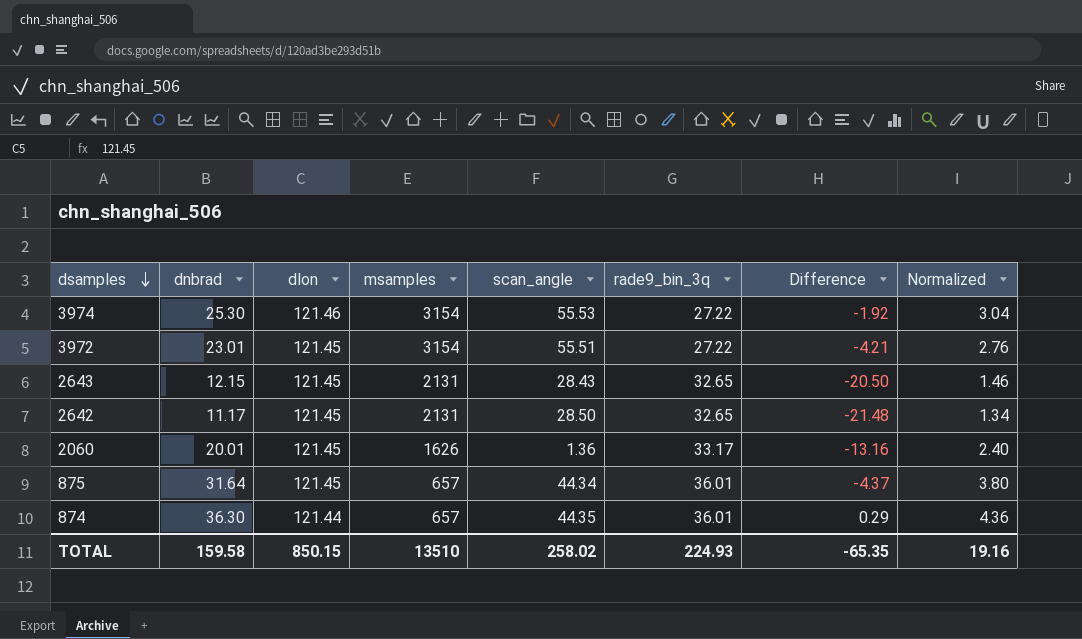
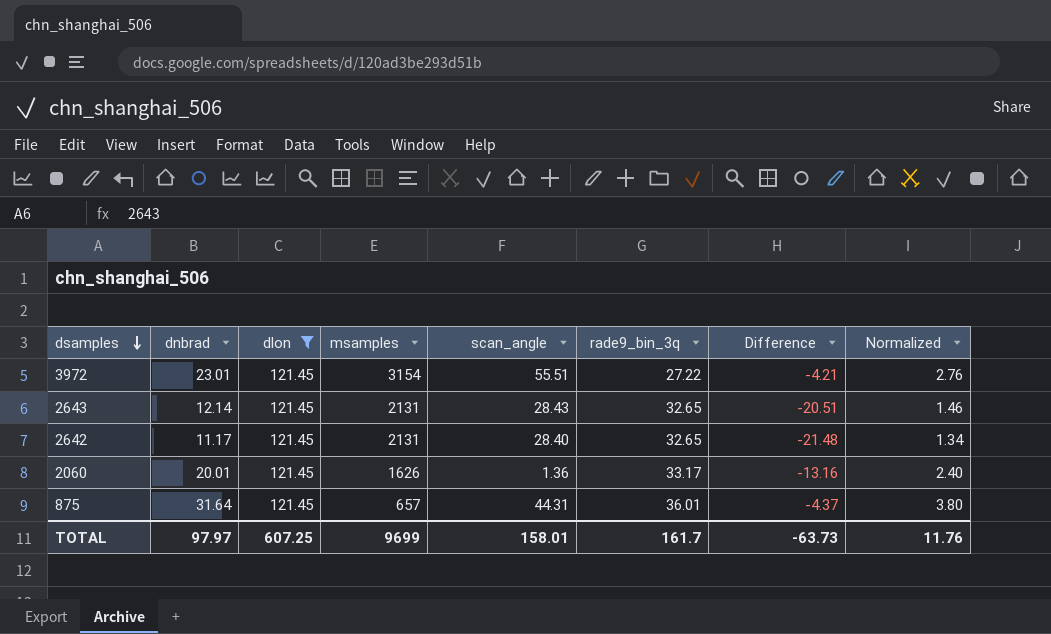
filter: none -> dlon = 121.45
2643 | dnbrad: 12.15 -> 12.14
2643 | Difference: -20.50 -> -20.51
2642 | scan_angle: 28.50 -> 28.40
875 | scan_angle: 44.34 -> 44.31
TOTAL | dnbrad: 159.58 -> 97.97
TOTAL | dlon: 850.15 -> 607.25
TOTAL | msamples: 13510 -> 9699
TOTAL | scan_angle: 258.02 -> 158.01
TOTAL | rade9_bin_3q: 224.93 -> 161.7
TOTAL | Difference: -65.35 -> -63.73
TOTAL | Normalized: 19.16 -> 11.76

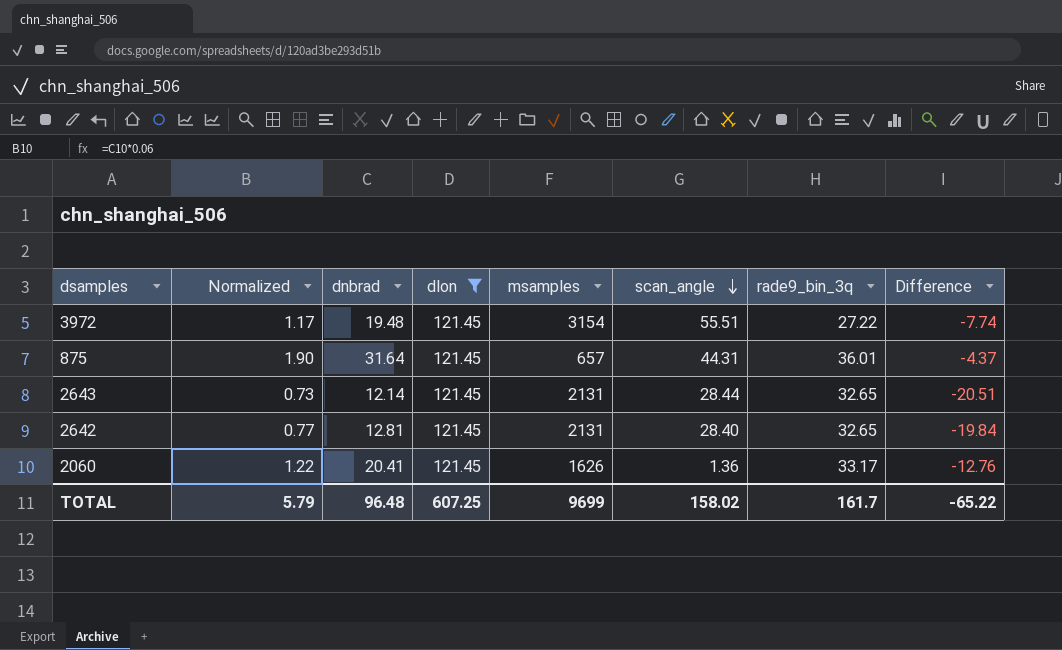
row order: dsamples descending -> scan_angle descending
column Normalized | formula: [dnbrad] * 0.12 -> [dnbrad] * 0.06
column Normalized | position: 8 -> 2
3972 | dnbrad: 23.01 -> 19.48
3972 | Difference: -4.21 -> -7.74
2643 | scan_angle: 28.43 -> 28.44
2642 | dnbrad: 11.17 -> 12.81
2642 | Difference: -21.48 -> -19.84
2060 | dnbrad: 20.01 -> 20.41
2060 | Difference: -13.16 -> -12.76
TOTAL | Normalized: 11.76 -> 5.79
TOTAL | dnbrad: 97.97 -> 96.48
TOTAL | scan_angle: 158.01 -> 158.02
TOTAL | Difference: -63.73 -> -65.22

